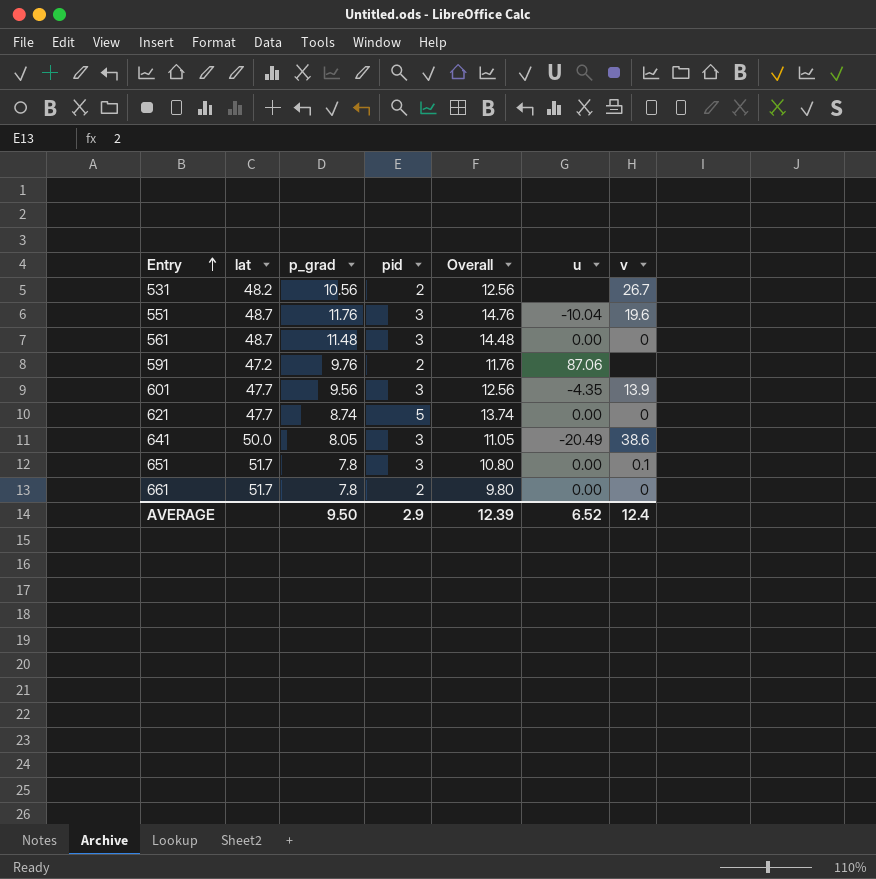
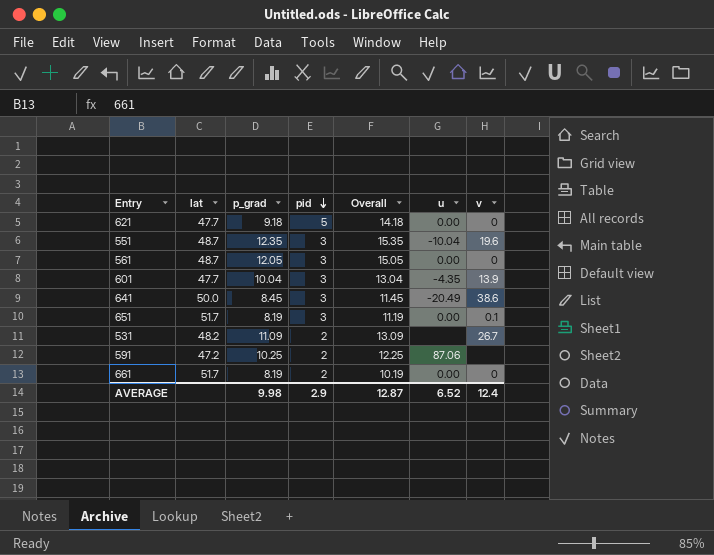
row order: Entry ascending -> pid descending
621 | p_grad: 8.74 -> 9.18
621 | Overall: 13.74 -> 14.18
551 | p_grad: 11.76 -> 12.35
551 | Overall: 14.76 -> 15.35
561 | p_grad: 11.48 -> 12.05
561 | Overall: 14.48 -> 15.05
601 | p_grad: 9.56 -> 10.04
601 | Overall: 12.56 -> 13.04
641 | p_grad: 8.05 -> 8.45
641 | Overall: 11.05 -> 11.45
651 | p_grad: 7.8 -> 8.19
651 | Overall: 10.80 -> 11.19
531 | p_grad: 10.56 -> 11.09
531 | Overall: 12.56 -> 13.09
591 | p_grad: 9.76 -> 10.25
591 | Overall: 11.76 -> 12.25
661 | p_grad: 7.8 -> 8.19
661 | Overall: 9.80 -> 10.19
AVERAGE | p_grad: 9.50 -> 9.98
AVERAGE | Overall: 12.39 -> 12.87

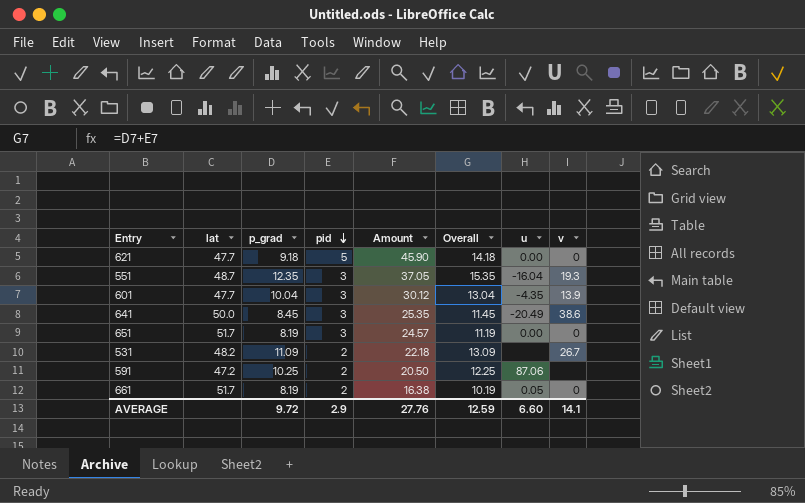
column Amount | formula: none -> [p_grad] * [pid]
row 561: 48.7 | 12.05 | 3 | 15.05 | 0.00 | 0 -> none
551 | u: -10.04 -> -16.04
551 | v: 19.6 -> 19.3
651 | v: 0.1 -> 0
661 | u: 0.00 -> 0.05
AVERAGE | p_grad: 9.98 -> 9.72
AVERAGE | Overall: 12.87 -> 12.59
AVERAGE | u: 6.52 -> 6.60
AVERAGE | v: 12.4 -> 14.1

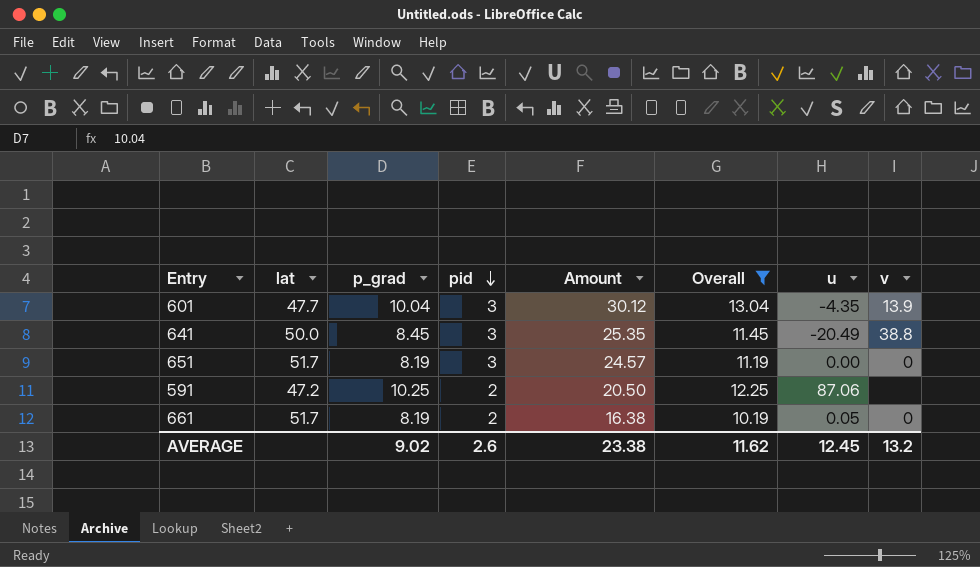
filter: none -> Overall <= 13.04
641 | v: 38.6 -> 38.8
AVERAGE | p_grad: 9.72 -> 9.02
AVERAGE | pid: 2.9 -> 2.6
AVERAGE | Amount: 27.76 -> 23.38
AVERAGE | Overall: 12.59 -> 11.62
AVERAGE | u: 6.60 -> 12.45
AVERAGE | v: 14.1 -> 13.2

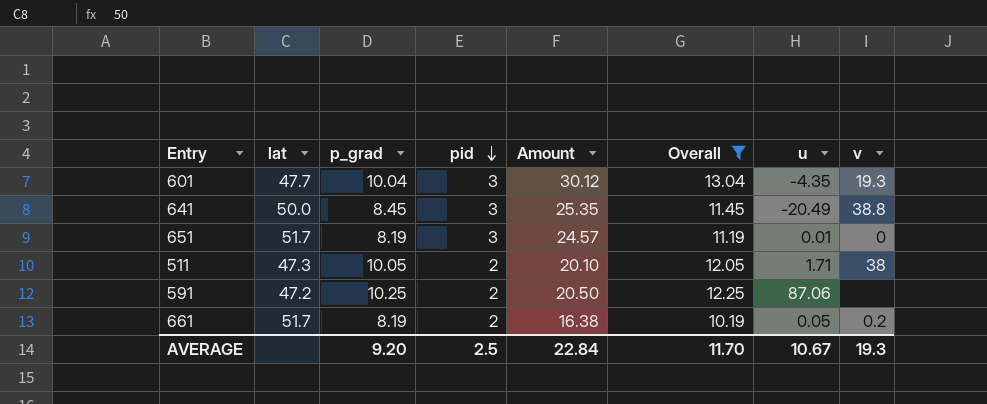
601 | v: 13.9 -> 19.3
651 | u: 0.00 -> 0.01
row 511: none -> 47.3 | 10.05 | 2 | 20.10 | 12.05 | 1.71 | 38
661 | v: 0 -> 0.2
AVERAGE | p_grad: 9.02 -> 9.20
AVERAGE | pid: 2.6 -> 2.5
AVERAGE | Amount: 23.38 -> 22.84
AVERAGE | Overall: 11.62 -> 11.70
AVERAGE | u: 12.45 -> 10.67
AVERAGE | v: 13.2 -> 19.3

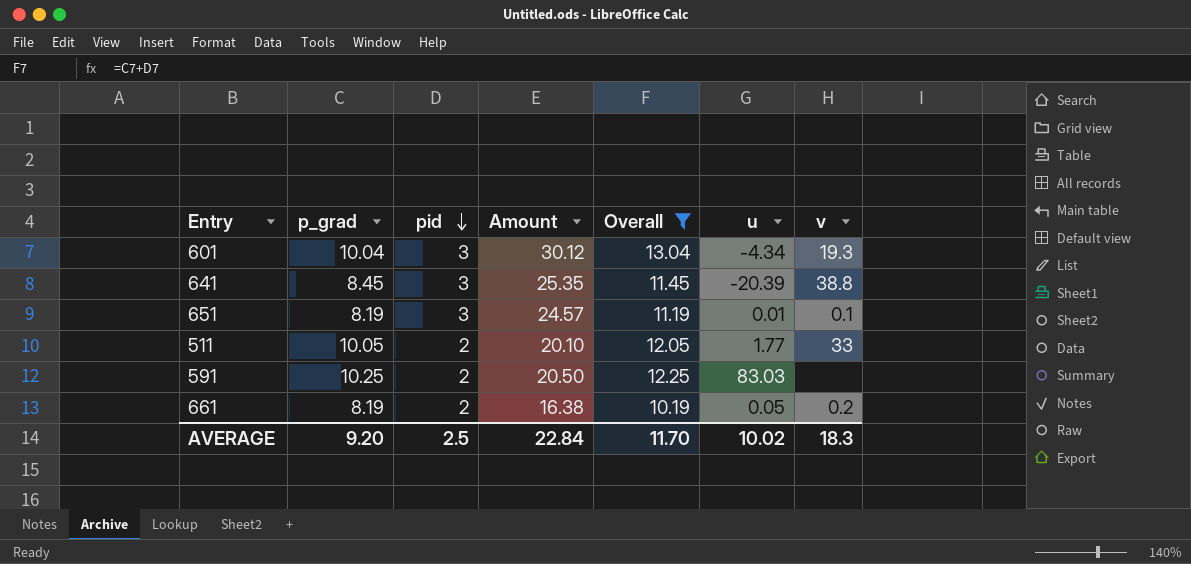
column lat | position: 2 -> none
601 | u: -4.35 -> -4.34
641 | u: -20.49 -> -20.39
651 | v: 0 -> 0.1
511 | u: 1.71 -> 1.77
511 | v: 38 -> 33
591 | u: 87.06 -> 83.03
AVERAGE | u: 10.67 -> 10.02
AVERAGE | v: 19.3 -> 18.3

